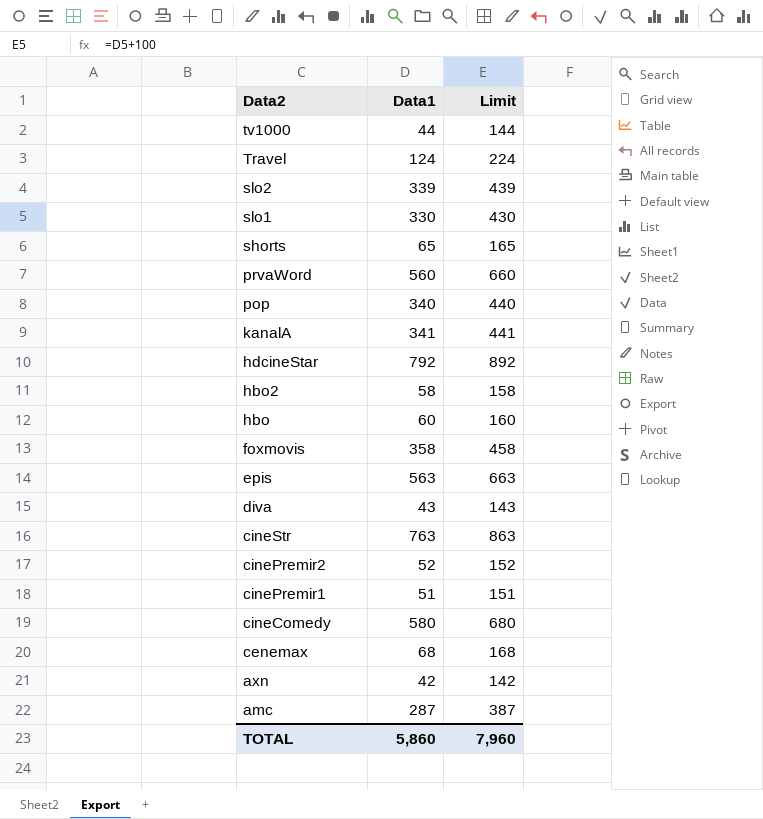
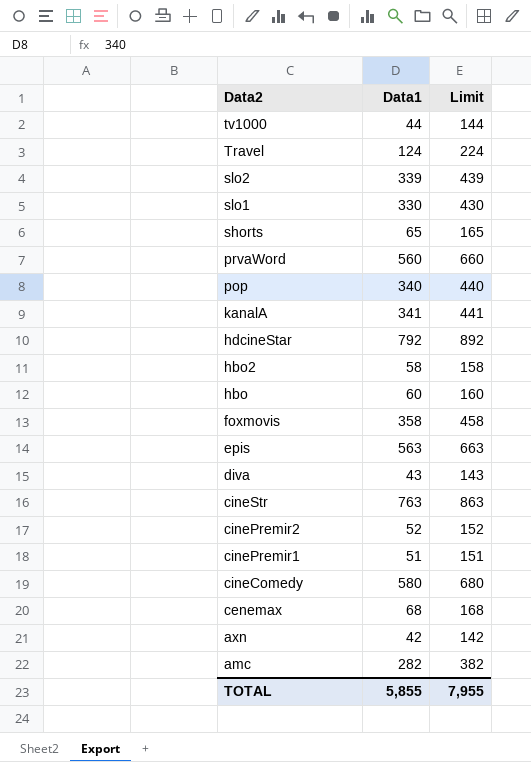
amc | Data1: 287 -> 282
amc | Limit: 387 -> 382
TOTAL | Data1: 5,860 -> 5,855
TOTAL | Limit: 7,960 -> 7,955

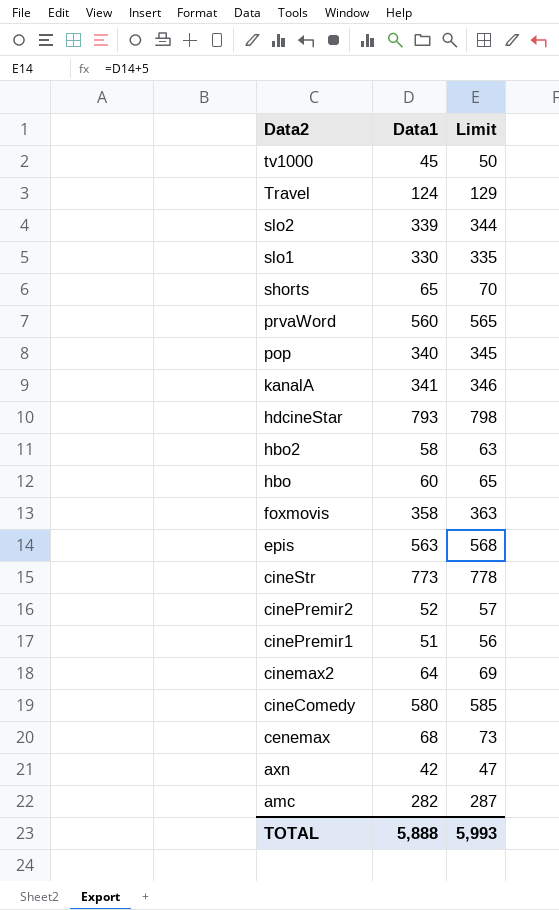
column Limit | formula: [Data1] + 100 -> [Data1] + 5
row diva: 43 | 143 -> none
tv1000 | Data1: 44 -> 45
hdcineStar | Data1: 792 -> 793
cineStr | Data1: 763 -> 773
row cinemax2: none -> 64 | 69
TOTAL | Data1: 5,855 -> 5,888
TOTAL | Limit: 7,955 -> 5,993

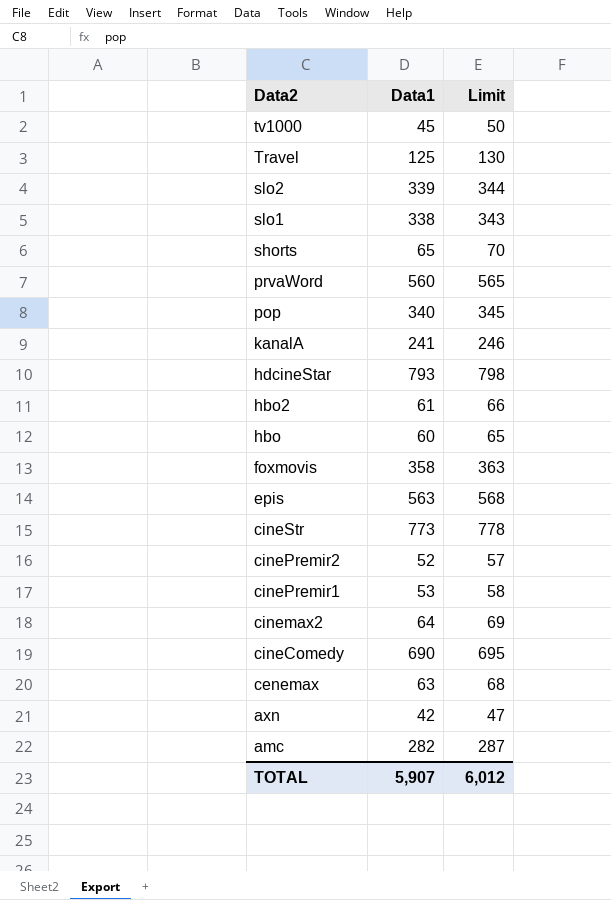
Travel | Data1: 124 -> 125
Travel | Limit: 129 -> 130
slo1 | Data1: 330 -> 338
slo1 | Limit: 335 -> 343
kanalA | Data1: 341 -> 241
kanalA | Limit: 346 -> 246
hbo2 | Data1: 58 -> 61
hbo2 | Limit: 63 -> 66
cinePremir1 | Data1: 51 -> 53
cinePremir1 | Limit: 56 -> 58
cineComedy | Data1: 580 -> 690
cineComedy | Limit: 585 -> 695
cenemax | Data1: 68 -> 63
cenemax | Limit: 73 -> 68
TOTAL | Data1: 5,888 -> 5,907
TOTAL | Limit: 5,993 -> 6,012

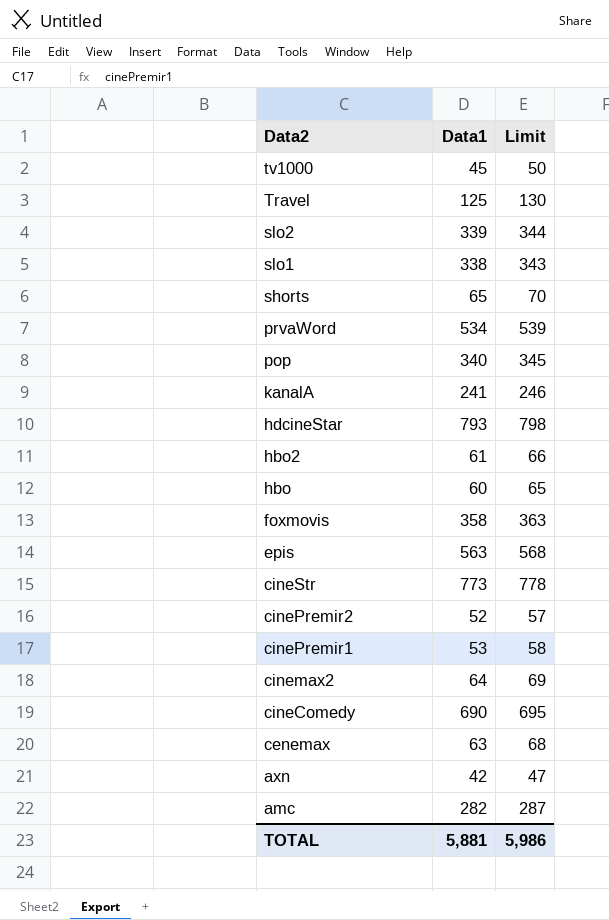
prvaWord | Data1: 560 -> 534
prvaWord | Limit: 565 -> 539
TOTAL | Data1: 5,907 -> 5,881
TOTAL | Limit: 6,012 -> 5,986

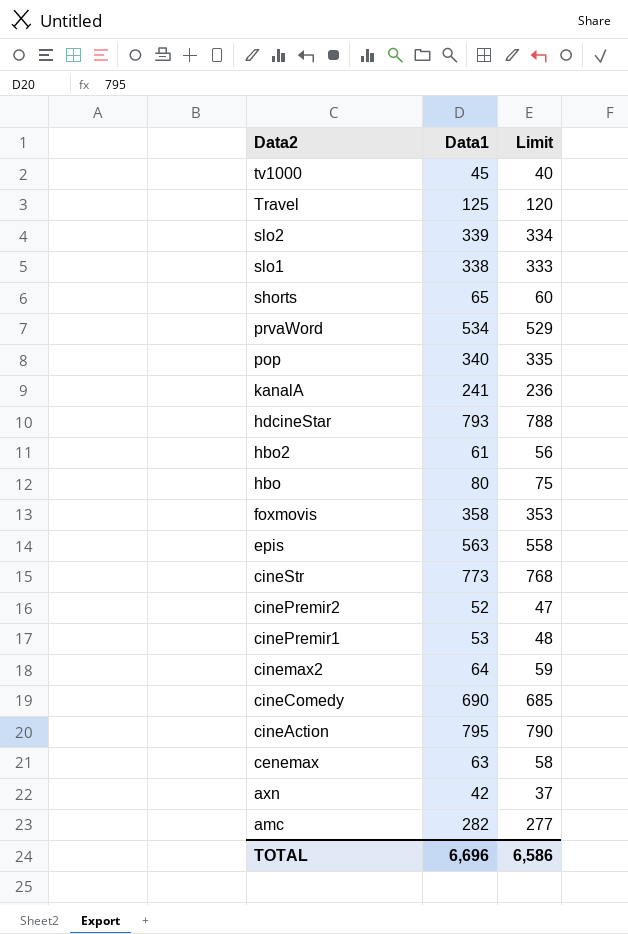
column Limit | formula: [Data1] + 5 -> [Data1] - 5
hbo | Data1: 60 -> 80
row cineAction: none -> 795 | 790
TOTAL | Data1: 5,881 -> 6,696
TOTAL | Limit: 5,986 -> 6,586

